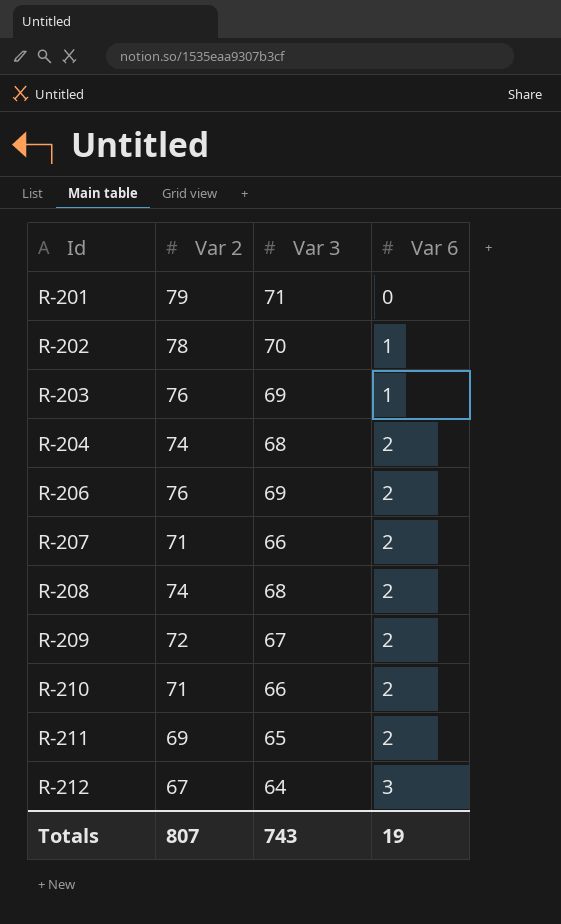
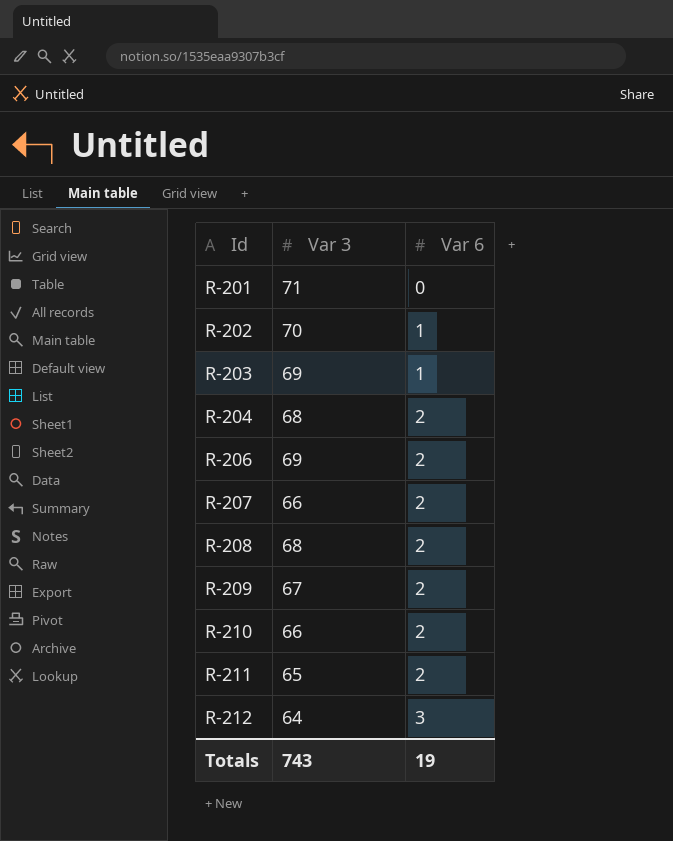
column Var 2 | position: 2 -> none

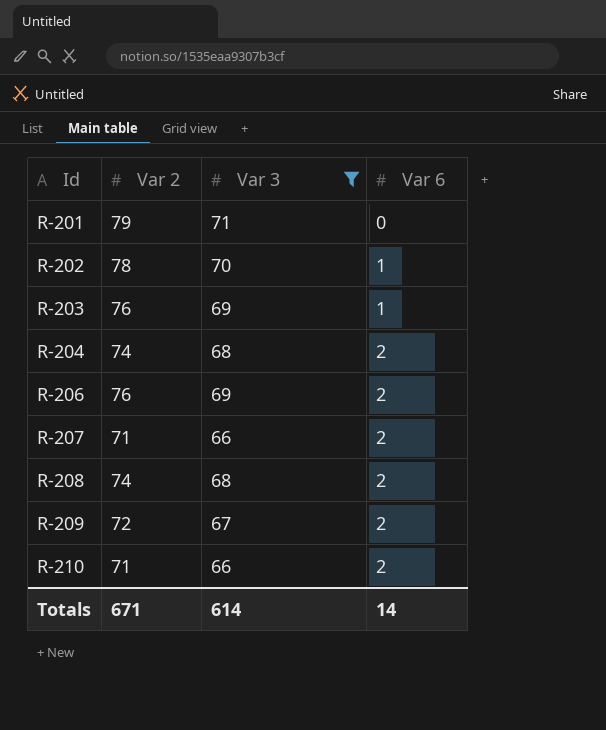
filter: none -> Var 3 >= 66
column Var 2 | position: none -> 2
Totals | Var 3: 743 -> 614
Totals | Var 6: 19 -> 14

